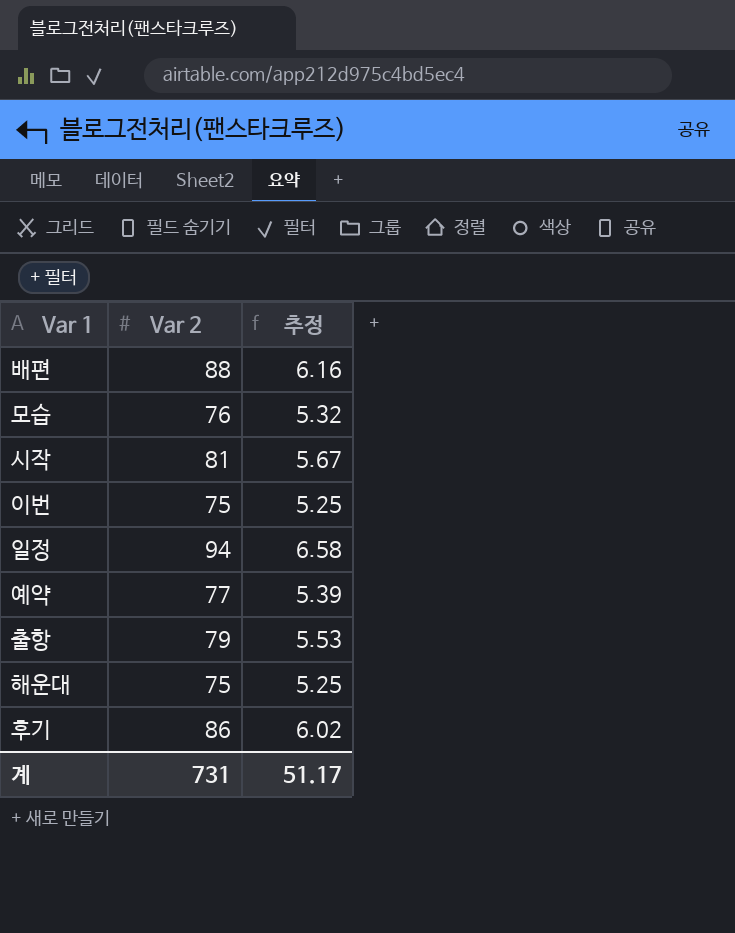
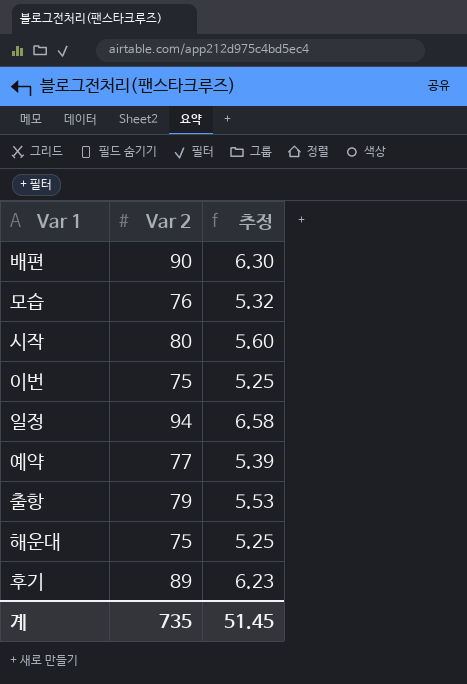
배편 | Var 2: 88 -> 90
배편 | 추정: 6.16 -> 6.30
시작 | Var 2: 81 -> 80
시작 | 추정: 5.67 -> 5.60
후기 | Var 2: 86 -> 89
후기 | 추정: 6.02 -> 6.23
계 | Var 2: 731 -> 735
계 | 추정: 51.17 -> 51.45

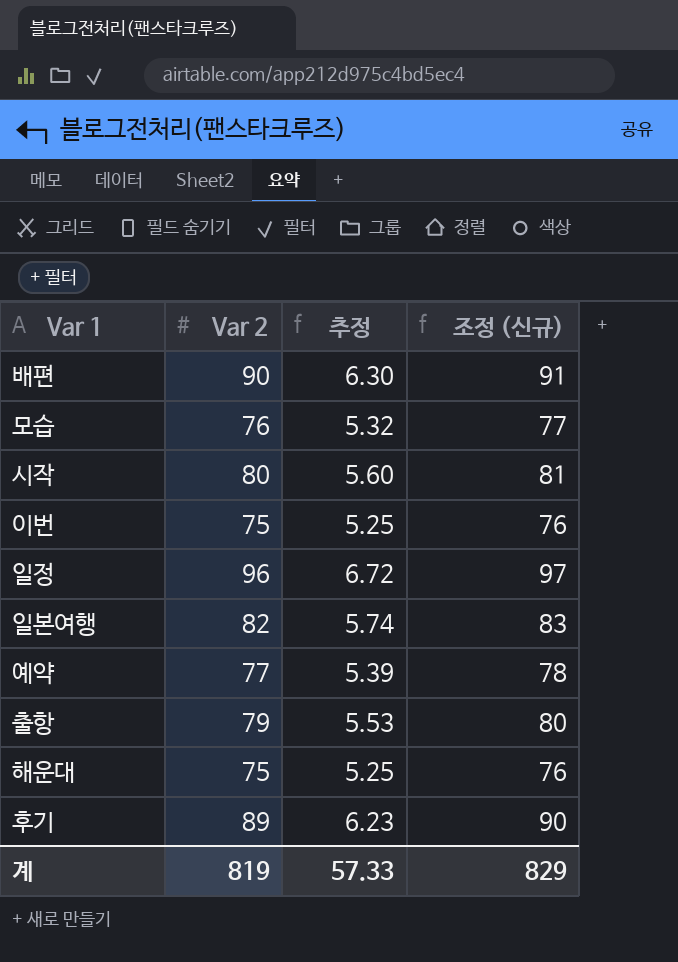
column 조정 (신규) | formula: none -> [Var 2] + 1
일정 | Var 2: 94 -> 96
일정 | 추정: 6.58 -> 6.72
row 일본여행: none -> 82 | 5.74 | 83
계 | Var 2: 735 -> 819
계 | 추정: 51.45 -> 57.33

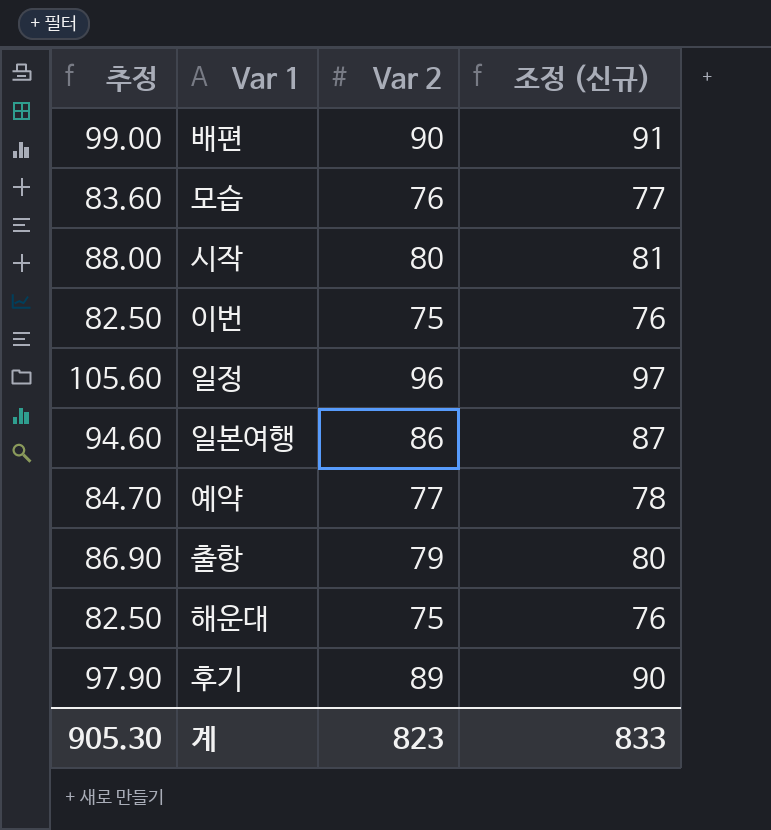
column 추정 | formula: [Var 2] * 0.07 -> [Var 2] * 1.1
column 추정 | position: 3 -> 1
일본여행 | Var 2: 82 -> 86
일본여행 | 조정 (신규): 83 -> 87
계 | 추정: 57.33 -> 905.30
계 | Var 2: 819 -> 823
계 | 조정 (신규): 829 -> 833

